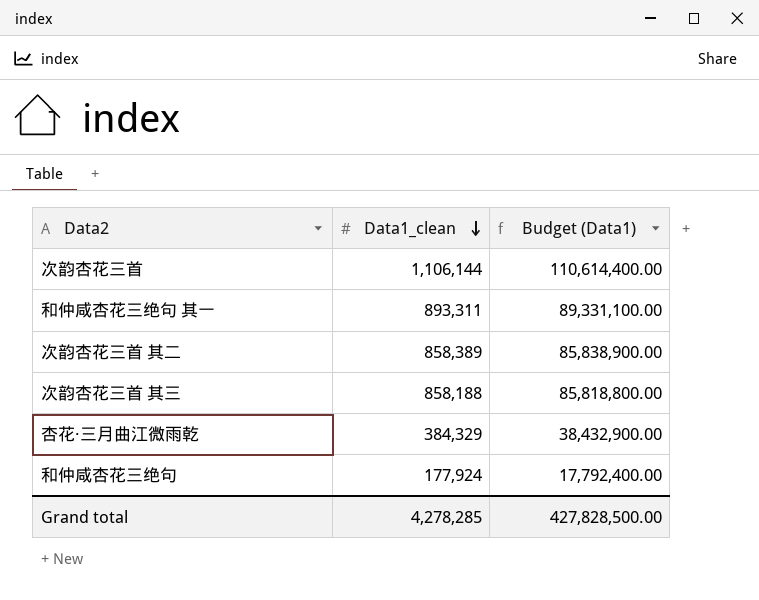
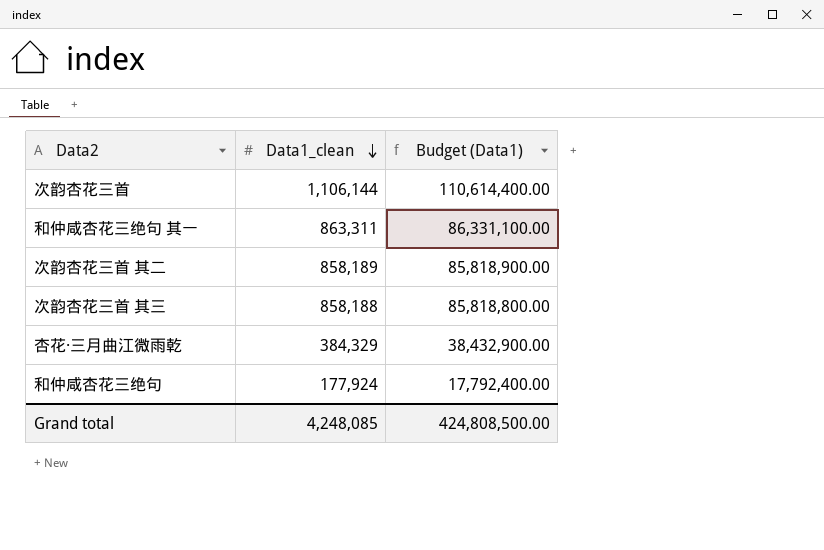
和仲咸杏花三绝句 其一 | Data1_clean: 893,311 -> 863,311
和仲咸杏花三绝句 其一 | Budget (Data1): 89,331,100.00 -> 86,331,100.00
次韵杏花三首 其二 | Data1_clean: 858,389 -> 858,189
次韵杏花三首 其二 | Budget (Data1): 85,838,900.00 -> 85,818,900.00
Grand total | Data1_clean: 4,278,285 -> 4,248,085
Grand total | Budget (Data1): 427,828,500.00 -> 424,808,500.00

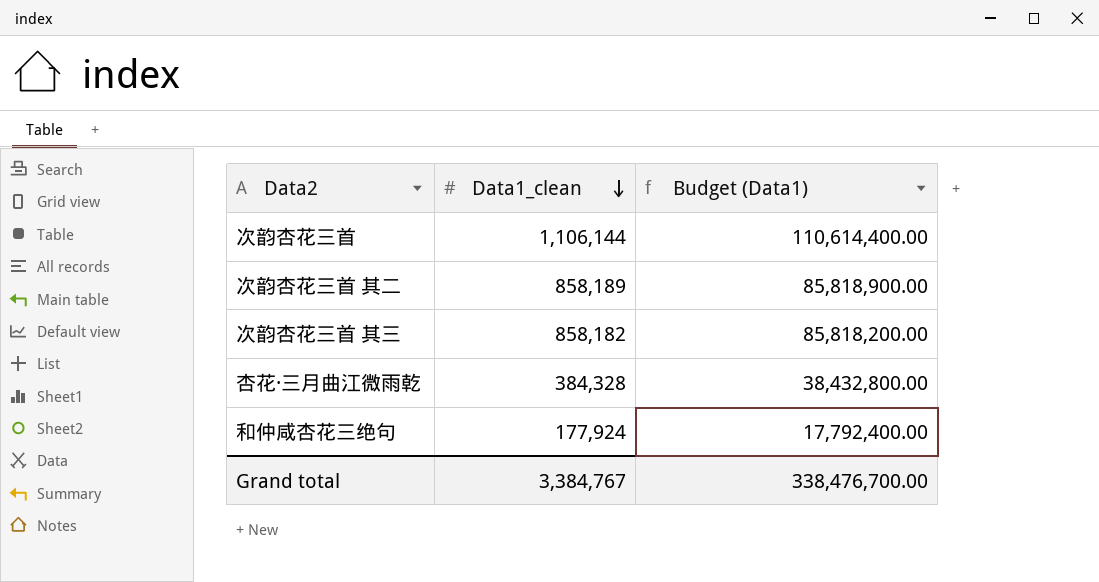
row 和仲咸杏花三绝句 其一: 863,311 | 86,331,100.00 -> none
次韵杏花三首 其三 | Data1_clean: 858,188 -> 858,182
次韵杏花三首 其三 | Budget (Data1): 85,818,800.00 -> 85,818,200.00
杏花·三月曲江微雨乾 | Data1_clean: 384,329 -> 384,328
杏花·三月曲江微雨乾 | Budget (Data1): 38,432,900.00 -> 38,432,800.00
Grand total | Data1_clean: 4,248,085 -> 3,384,767
Grand total | Budget (Data1): 424,808,500.00 -> 338,476,700.00

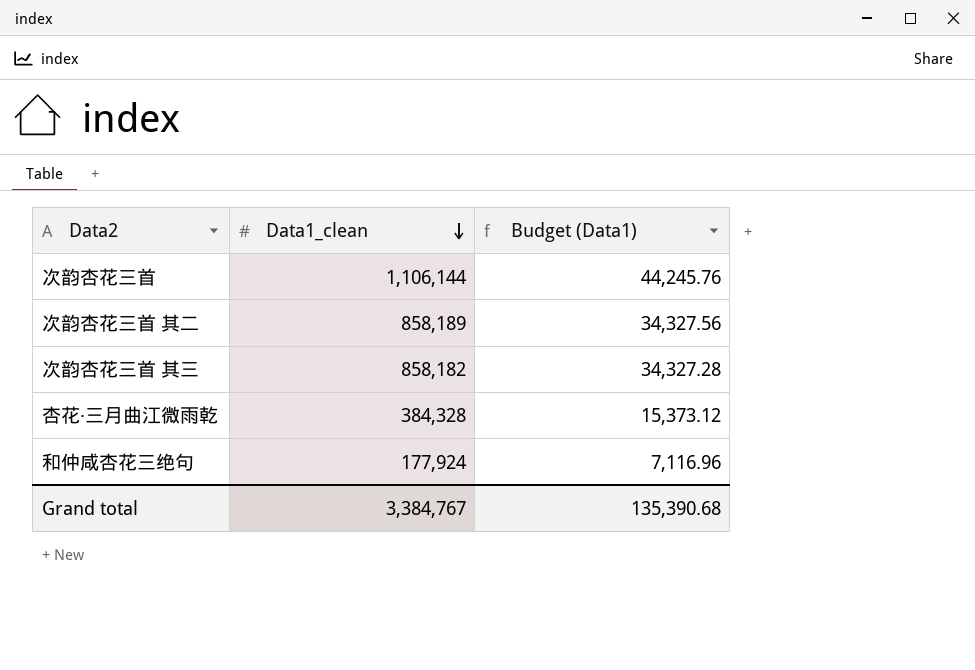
column Budget (Data1) | formula: [Data1_clean] * 100 -> [Data1_clean] * 0.04
Grand total | Budget (Data1): 338,476,700.00 -> 135,390.68

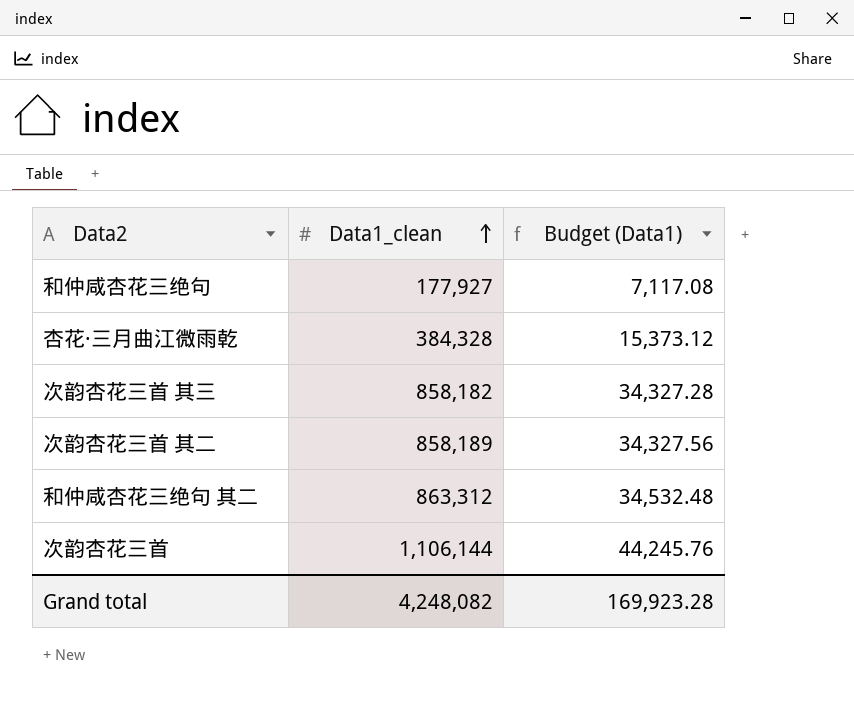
row order: Data1_clean descending -> Data1_clean ascending
和仲咸杏花三绝句 | Data1_clean: 177,924 -> 177,927
和仲咸杏花三绝句 | Budget (Data1): 7,116.96 -> 7,117.08
row 和仲咸杏花三绝句 其二: none -> 863,312 | 34,532.48
Grand total | Data1_clean: 3,384,767 -> 4,248,082
Grand total | Budget (Data1): 135,390.68 -> 169,923.28

